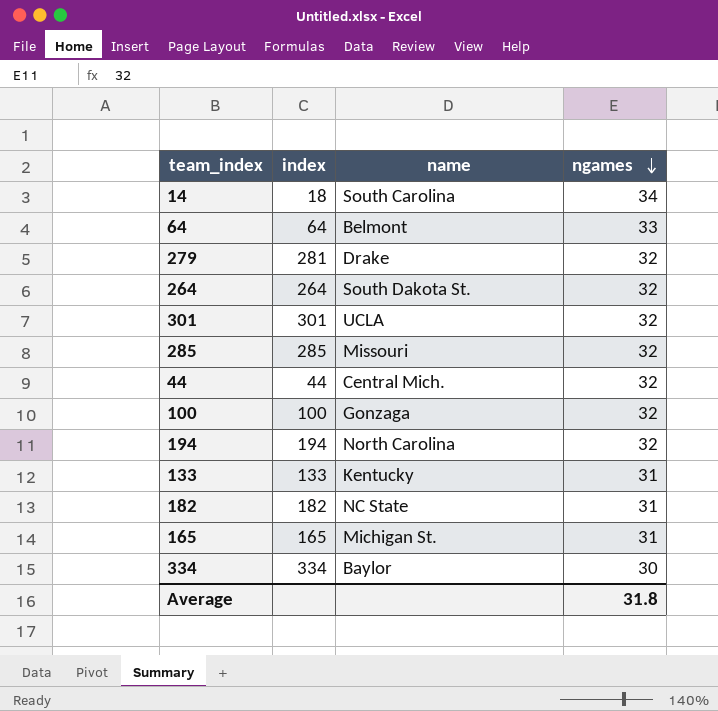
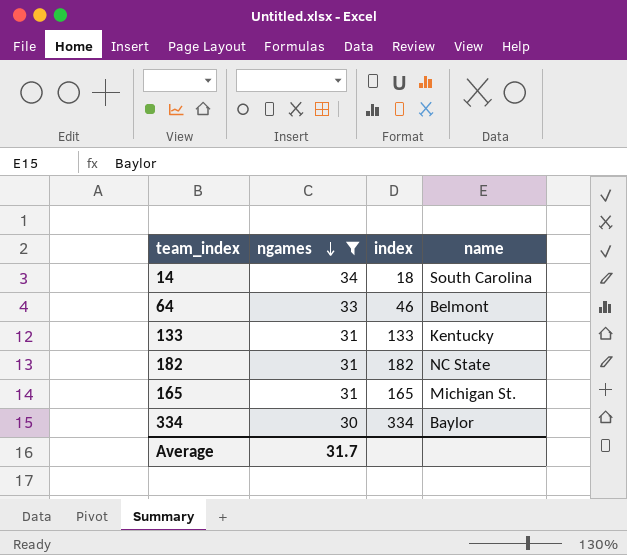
filter: none -> ngames != 32
column ngames | position: 4 -> 2
64 | index: 64 -> 46
Average | ngames: 31.8 -> 31.7

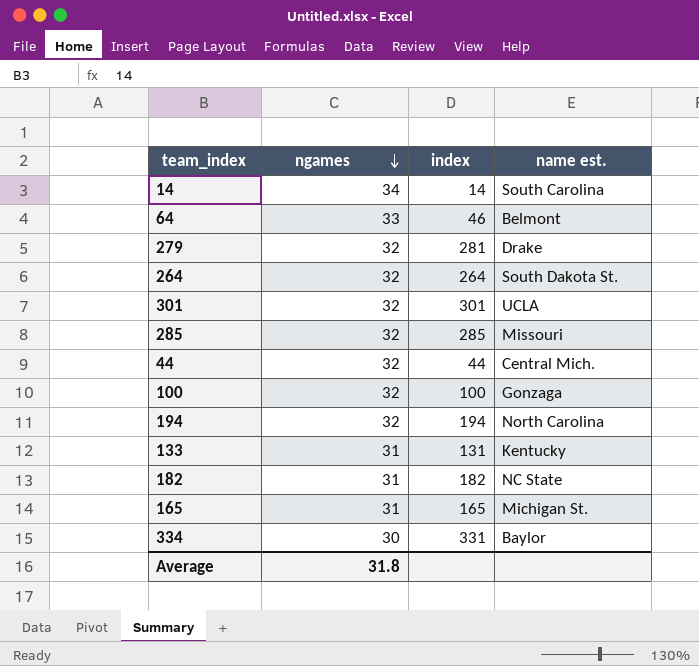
filter: ngames != 32 -> none
column name: name -> name est.
14 | index: 18 -> 14
133 | index: 133 -> 131
334 | index: 334 -> 331
Average | ngames: 31.7 -> 31.8

